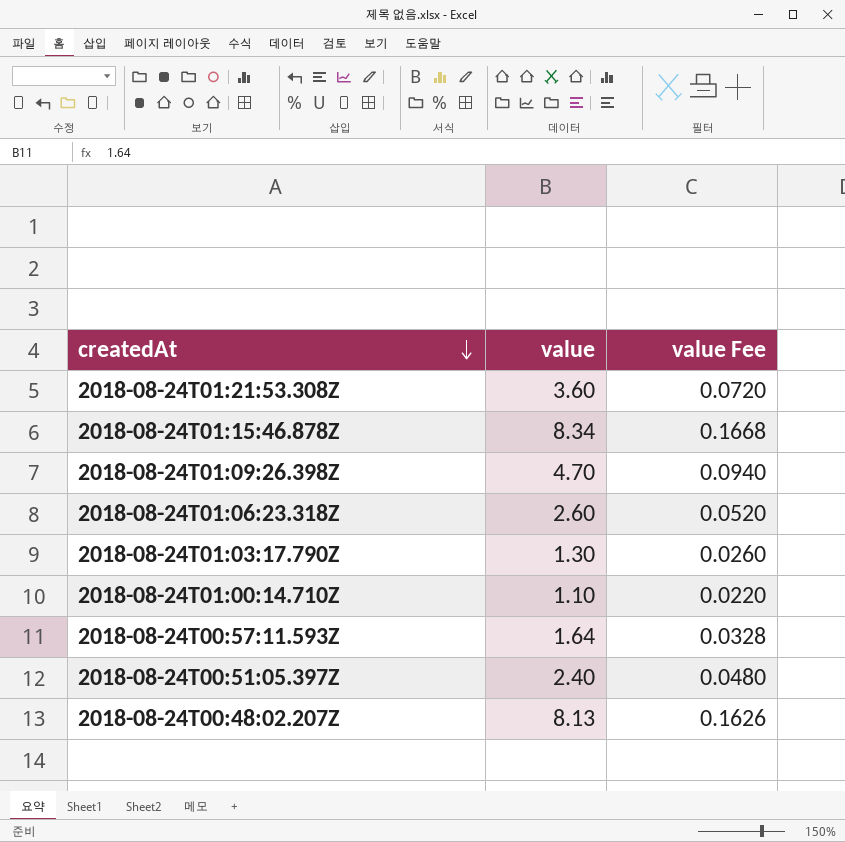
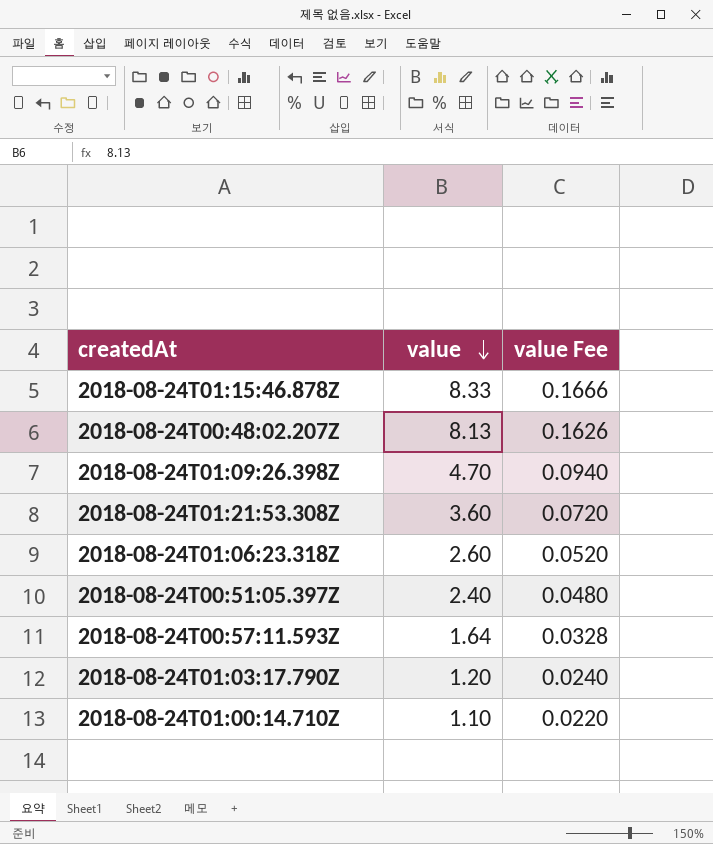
row order: createdAt descending -> value descending
2018-08-24T01:15:46.878Z | value: 8.34 -> 8.33
2018-08-24T01:15:46.878Z | value Fee: 0.1668 -> 0.1666
2018-08-24T01:03:17.790Z | value: 1.30 -> 1.20
2018-08-24T01:03:17.790Z | value Fee: 0.0260 -> 0.0240

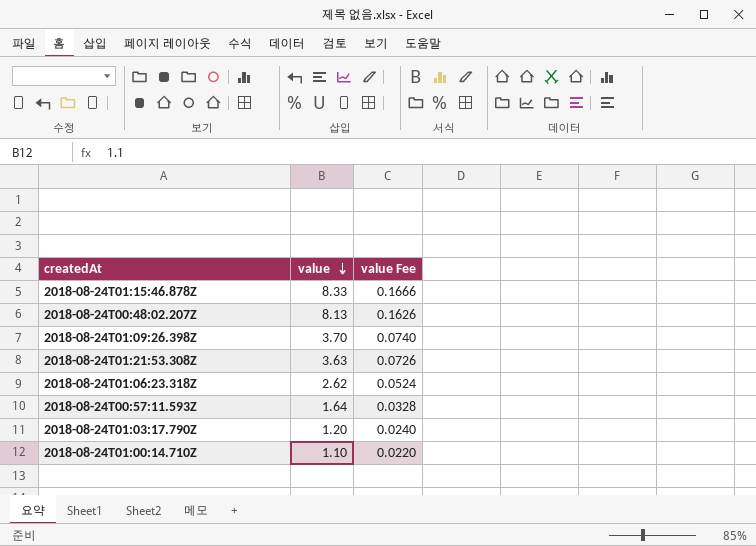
row 2018-08-24T00:51:05.397Z: 2.40 | 0.0480 -> none
2018-08-24T01:09:26.398Z | value: 4.70 -> 3.70
2018-08-24T01:09:26.398Z | value Fee: 0.0940 -> 0.0740
2018-08-24T01:21:53.308Z | value: 3.60 -> 3.63
2018-08-24T01:21:53.308Z | value Fee: 0.0720 -> 0.0726
2018-08-24T01:06:23.318Z | value: 2.60 -> 2.62
2018-08-24T01:06:23.318Z | value Fee: 0.0520 -> 0.0524

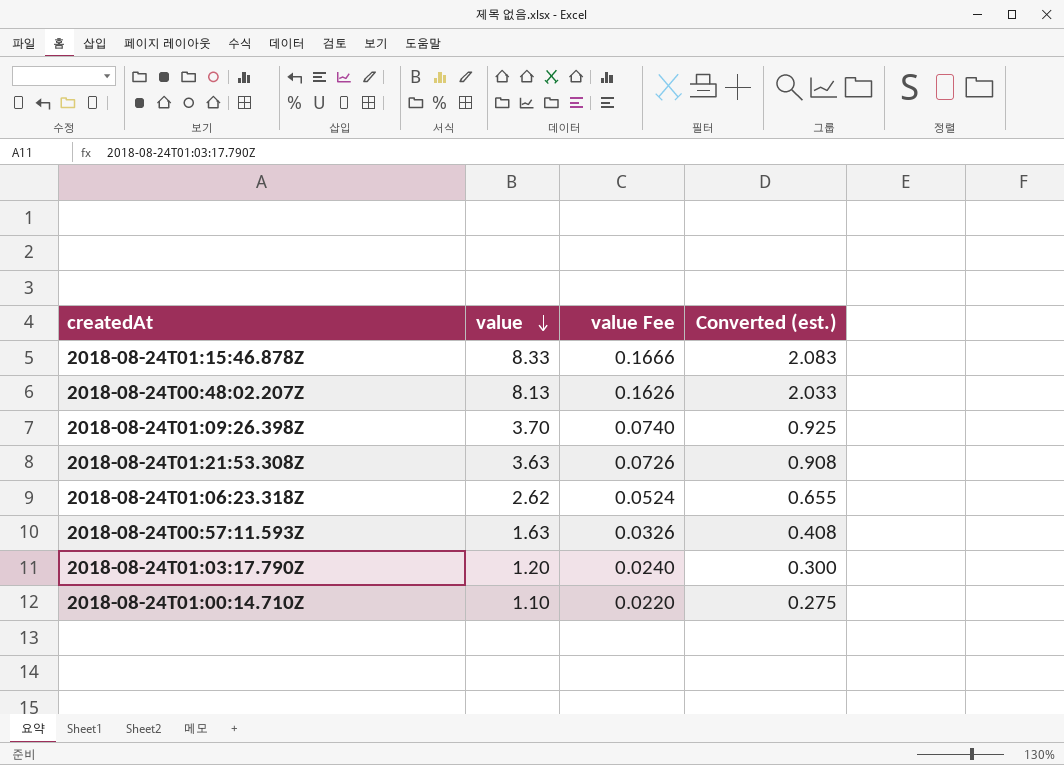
column Converted (est.) | formula: none -> [value] * 0.25
2018-08-24T00:57:11.593Z | value: 1.64 -> 1.63
2018-08-24T00:57:11.593Z | value Fee: 0.0328 -> 0.0326

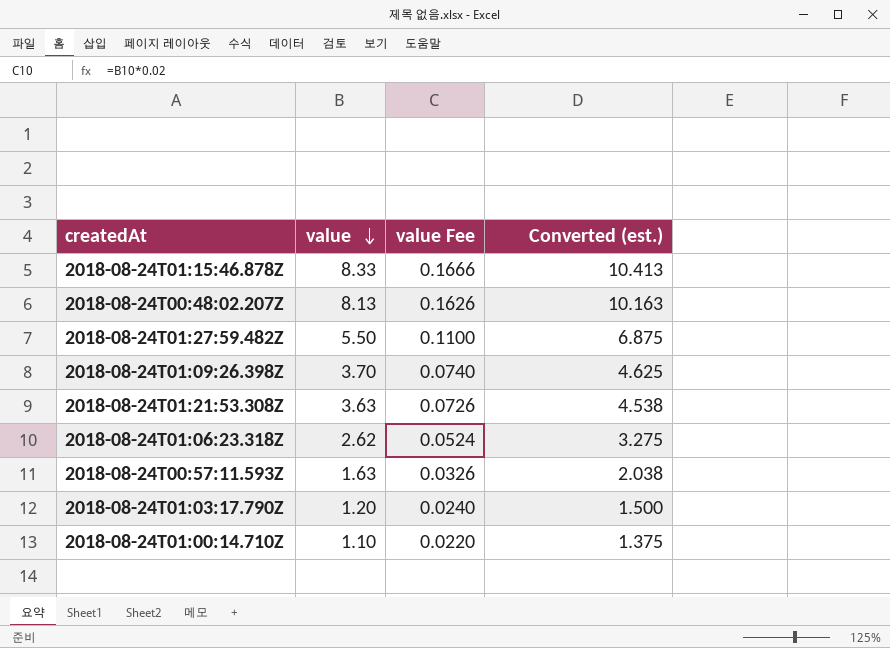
column Converted (est.) | formula: [value] * 0.25 -> [value] * 1.25
row 2018-08-24T01:27:59.482Z: none -> 5.50 | 0.1100 | 6.875

